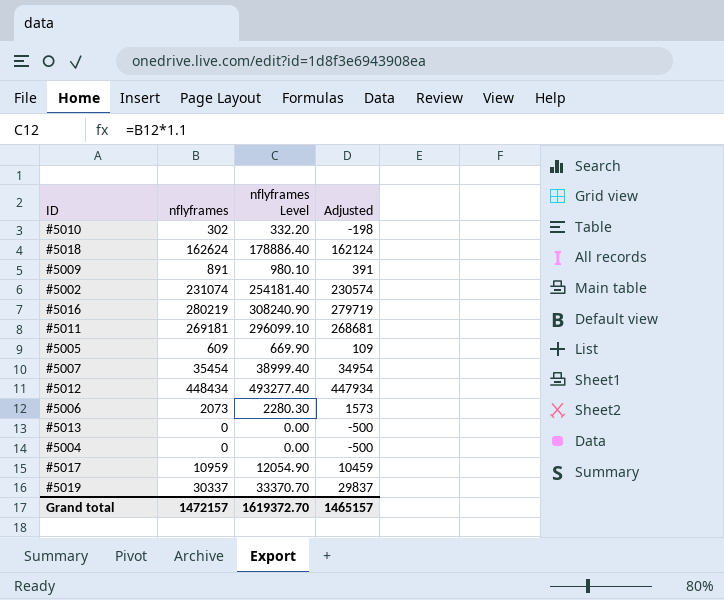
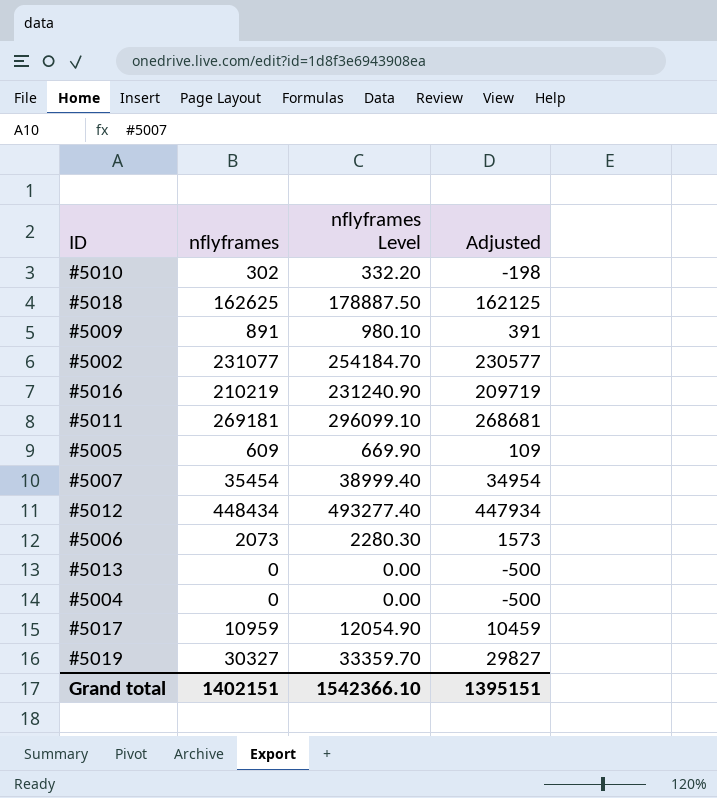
#5018 | nflyframes: 162624 -> 162625
#5018 | nflyframes Level: 178886.40 -> 178887.50
#5018 | Adjusted: 162124 -> 162125
#5002 | nflyframes: 231074 -> 231077
#5002 | nflyframes Level: 254181.40 -> 254184.70
#5002 | Adjusted: 230574 -> 230577
#5016 | nflyframes: 280219 -> 210219
#5016 | nflyframes Level: 308240.90 -> 231240.90
#5016 | Adjusted: 279719 -> 209719
#5019 | nflyframes: 30337 -> 30327
#5019 | nflyframes Level: 33370.70 -> 33359.70
#5019 | Adjusted: 29837 -> 29827
Grand total | nflyframes: 1472157 -> 1402151
Grand total | nflyframes Level: 1619372.70 -> 1542366.10
Grand total | Adjusted: 1465157 -> 1395151

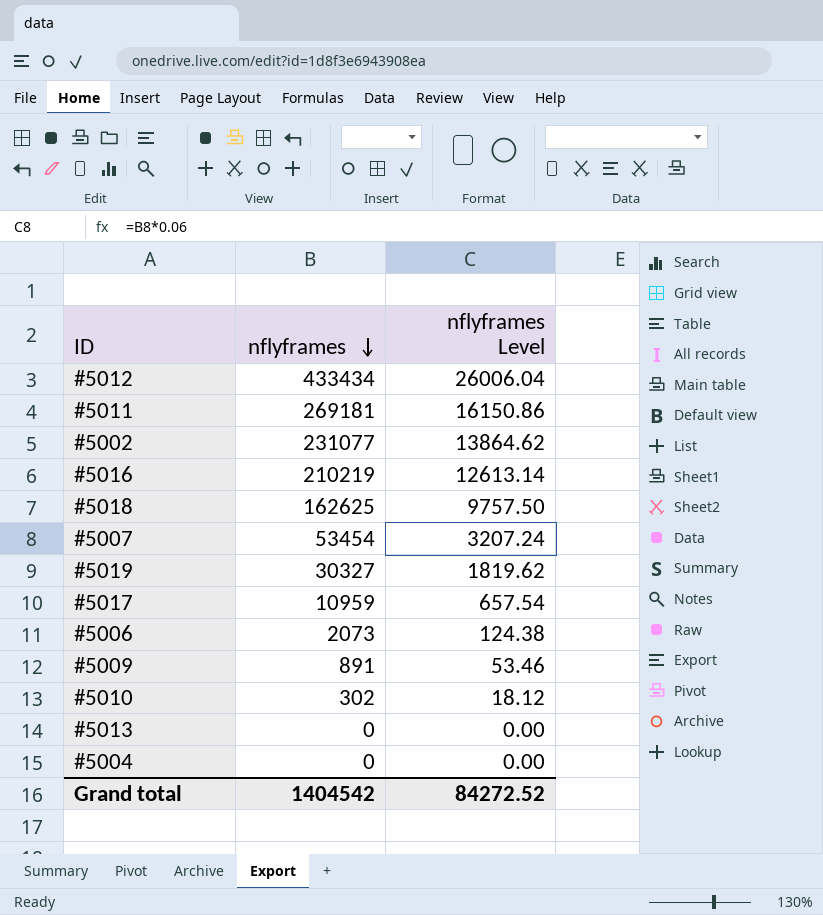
row order: none -> nflyframes descending
column Adjusted | formula: [nflyframes] - 500 -> none
column nflyframes Level | formula: [nflyframes] * 1.1 -> [nflyframes] * 0.06
row #5005: 609 | 669.90 | 109 -> none
#5012 | nflyframes: 448434 -> 433434
#5007 | nflyframes: 35454 -> 53454
Grand total | nflyframes: 1402151 -> 1404542
Grand total | nflyframes Level: 1542366.10 -> 84272.52

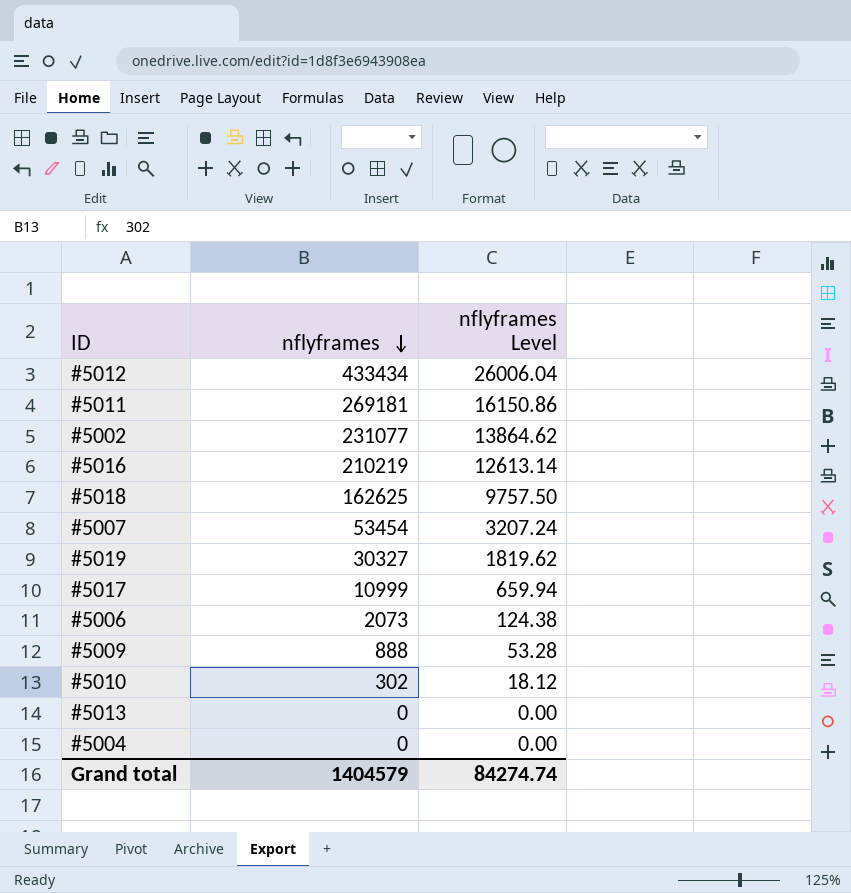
#5017 | nflyframes: 10959 -> 10999
#5017 | nflyframes Level: 657.54 -> 659.94
#5009 | nflyframes: 891 -> 888
#5009 | nflyframes Level: 53.46 -> 53.28
Grand total | nflyframes: 1404542 -> 1404579
Grand total | nflyframes Level: 84272.52 -> 84274.74

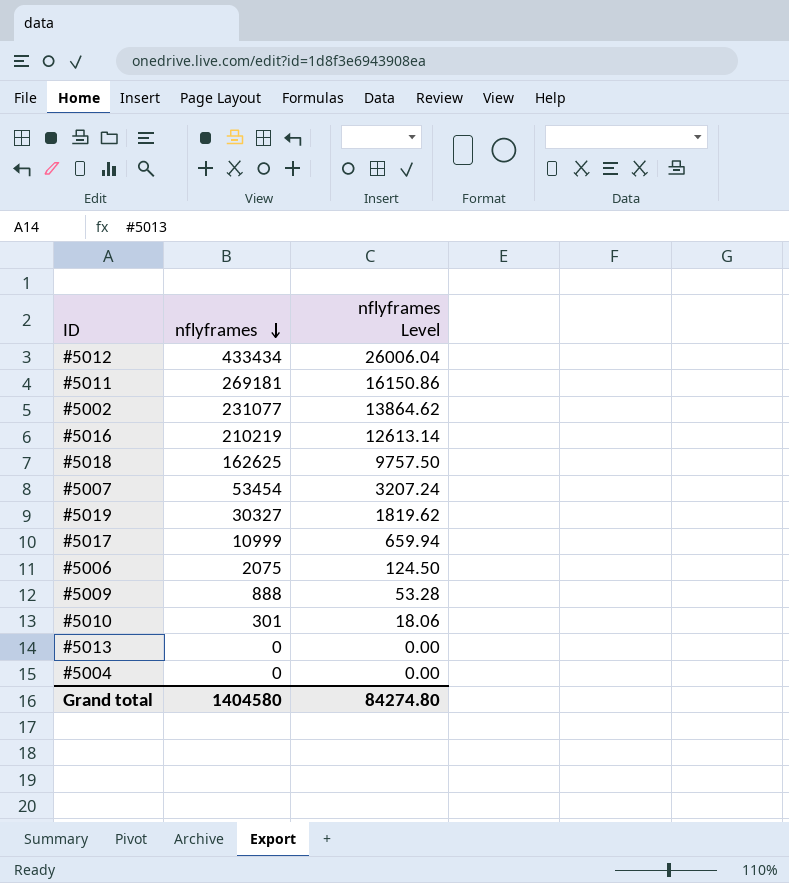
#5006 | nflyframes: 2073 -> 2075
#5006 | nflyframes Level: 124.38 -> 124.50
#5010 | nflyframes: 302 -> 301
#5010 | nflyframes Level: 18.12 -> 18.06
Grand total | nflyframes: 1404579 -> 1404580
Grand total | nflyframes Level: 84274.74 -> 84274.80

